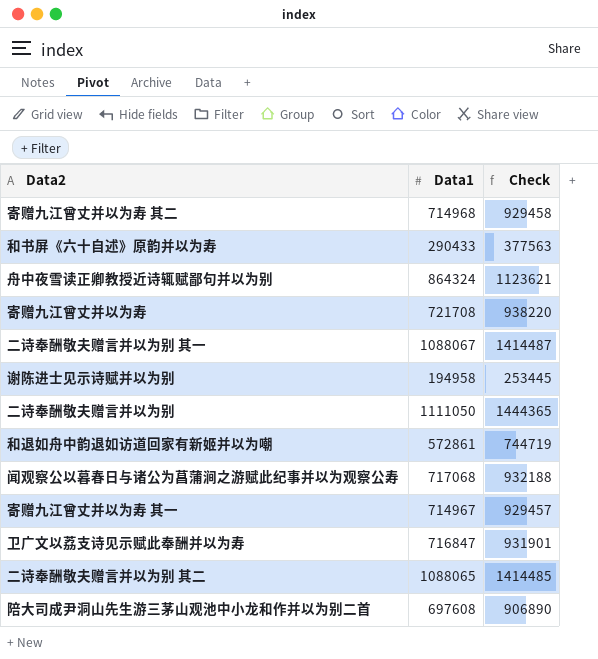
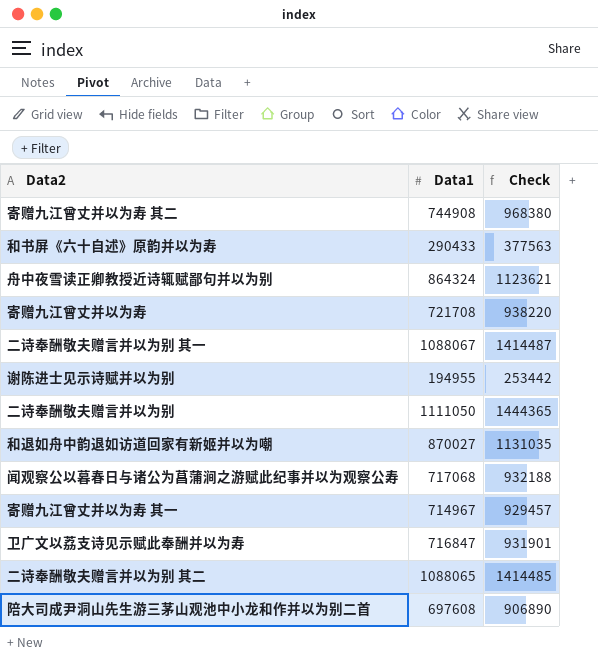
寄赠九江曾丈并以为寿 其二 | Data1: 714968 -> 744908
寄赠九江曾丈并以为寿 其二 | Check: 929458 -> 968380
谢陈进士见示诗赋并以为别 | Data1: 194958 -> 194955
谢陈进士见示诗赋并以为别 | Check: 253445 -> 253442
和退如舟中韵退如访道回家有新姬并以为嘲 | Data1: 572861 -> 870027
和退如舟中韵退如访道回家有新姬并以为嘲 | Check: 744719 -> 1131035

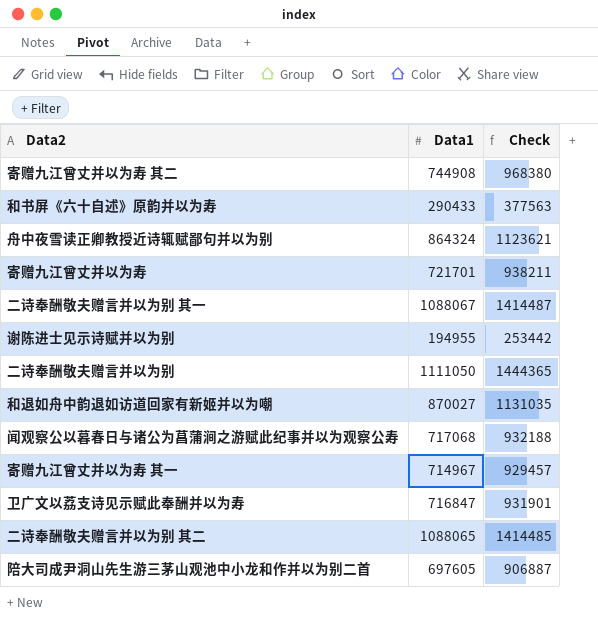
寄赠九江曾丈并以为寿 | Data1: 721708 -> 721701
寄赠九江曾丈并以为寿 | Check: 938220 -> 938211
陪大司成尹洞山先生游三茅山观池中小龙和作并以为别二首 | Data1: 697608 -> 697605
陪大司成尹洞山先生游三茅山观池中小龙和作并以为别二首 | Check: 906890 -> 906887

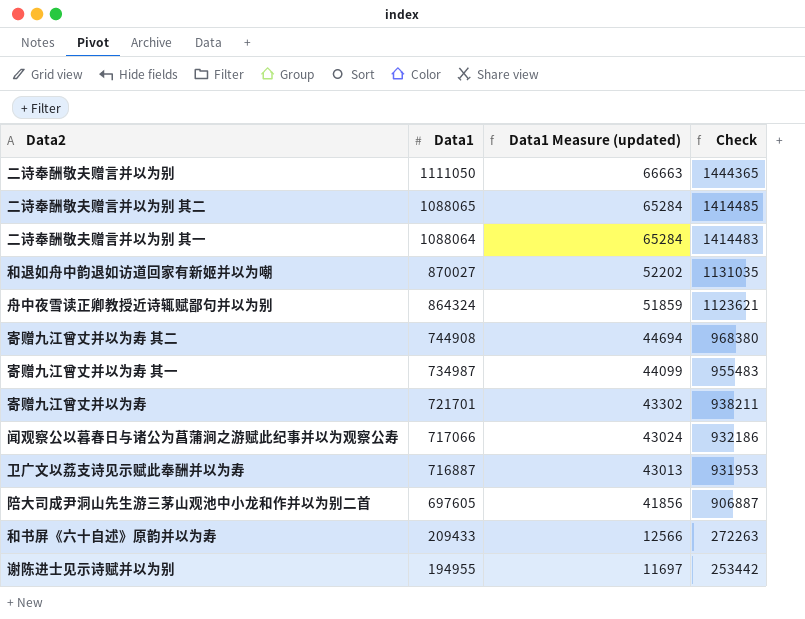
row order: none -> Data1 descending
column Data1 Measure (updated) | formula: none -> [Data1] * 0.06
二诗奉酬敬夫赠言并以为别 其一 | Data1: 1088067 -> 1088064
二诗奉酬敬夫赠言并以为别 其一 | Check: 1414487 -> 1414483
寄赠九江曾丈并以为寿 其一 | Data1: 714967 -> 734987
寄赠九江曾丈并以为寿 其一 | Check: 929457 -> 955483
闻观察公以暮春日与诸公为菖蒲涧之游赋此纪事并以为观察公寿 | Data1: 717068 -> 717066
闻观察公以暮春日与诸公为菖蒲涧之游赋此纪事并以为观察公寿 | Check: 932188 -> 932186
卫广文以荔支诗见示赋此奉酬并以为寿 | Data1: 716847 -> 716887
卫广文以荔支诗见示赋此奉酬并以为寿 | Check: 931901 -> 931953
和书屏《六十自述》原韵并以为寿 | Data1: 290433 -> 209433
和书屏《六十自述》原韵并以为寿 | Check: 377563 -> 272263

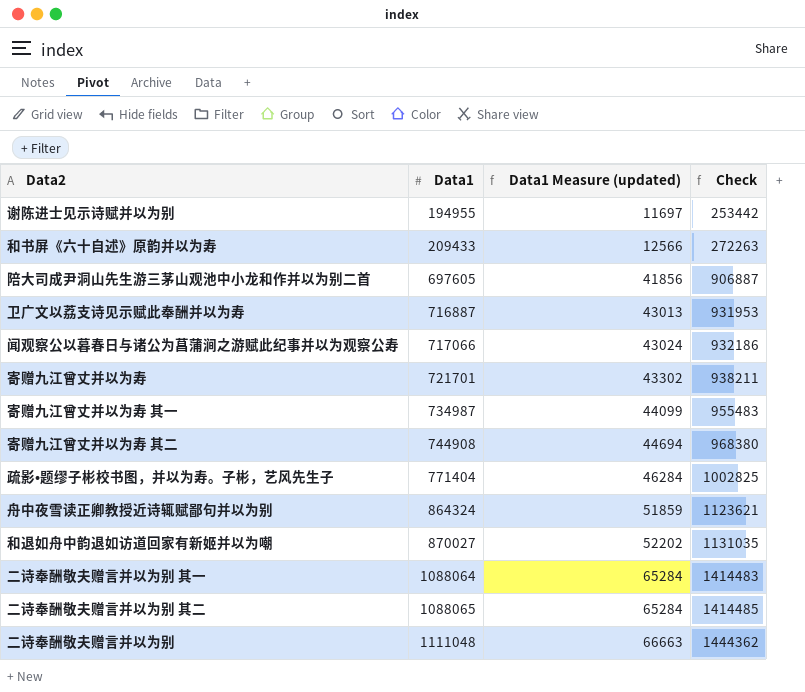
row order: Data1 descending -> Data1 ascending
row 疏影•题缪子彬校书图，并以为寿。子彬，艺风先生子: none -> 771404 | 46284 | 1002825
二诗奉酬敬夫赠言并以为别 | Data1: 1111050 -> 1111048
二诗奉酬敬夫赠言并以为别 | Check: 1444365 -> 1444362

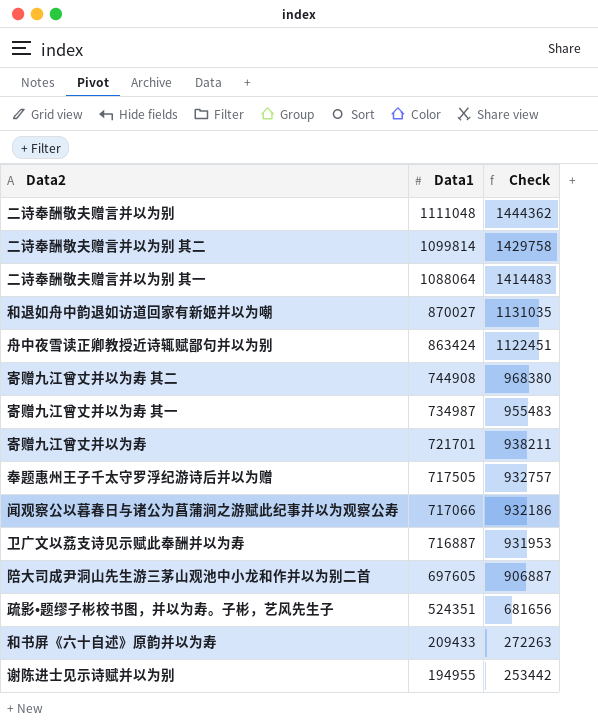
row order: Data1 ascending -> Data1 descending
column Data1 Measure (updated) | formula: [Data1] * 0.06 -> none
二诗奉酬敬夫赠言并以为别 其二 | Data1: 1088065 -> 1099814
二诗奉酬敬夫赠言并以为别 其二 | Check: 1414485 -> 1429758
舟中夜雪读正卿教授近诗辄赋鄙句并以为别 | Data1: 864324 -> 863424
舟中夜雪读正卿教授近诗辄赋鄙句并以为别 | Check: 1123621 -> 1122451
row 奉题惠州王子千太守罗浮纪游诗后并以为赠: none -> 717505 | 932757
疏影•题缪子彬校书图，并以为寿。子彬，艺风先生子 | Data1: 771404 -> 524351
疏影•题缪子彬校书图，并以为寿。子彬，艺风先生子 | Check: 1002825 -> 681656

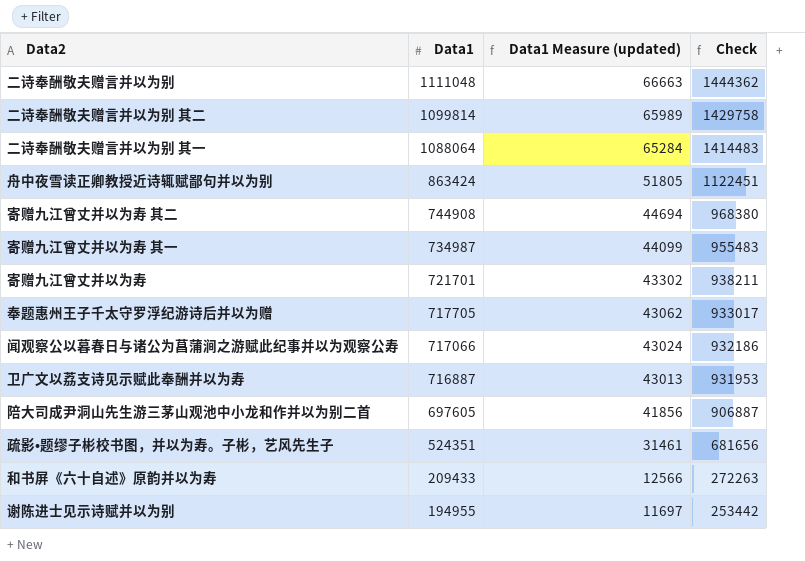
column Data1 Measure (updated) | formula: none -> [Data1] * 0.06
row 和退如舟中韵退如访道回家有新姬并以为嘲: 870027 | 1131035 -> none
奉题惠州王子千太守罗浮纪游诗后并以为赠 | Data1: 717505 -> 717705
奉题惠州王子千太守罗浮纪游诗后并以为赠 | Check: 932757 -> 933017

